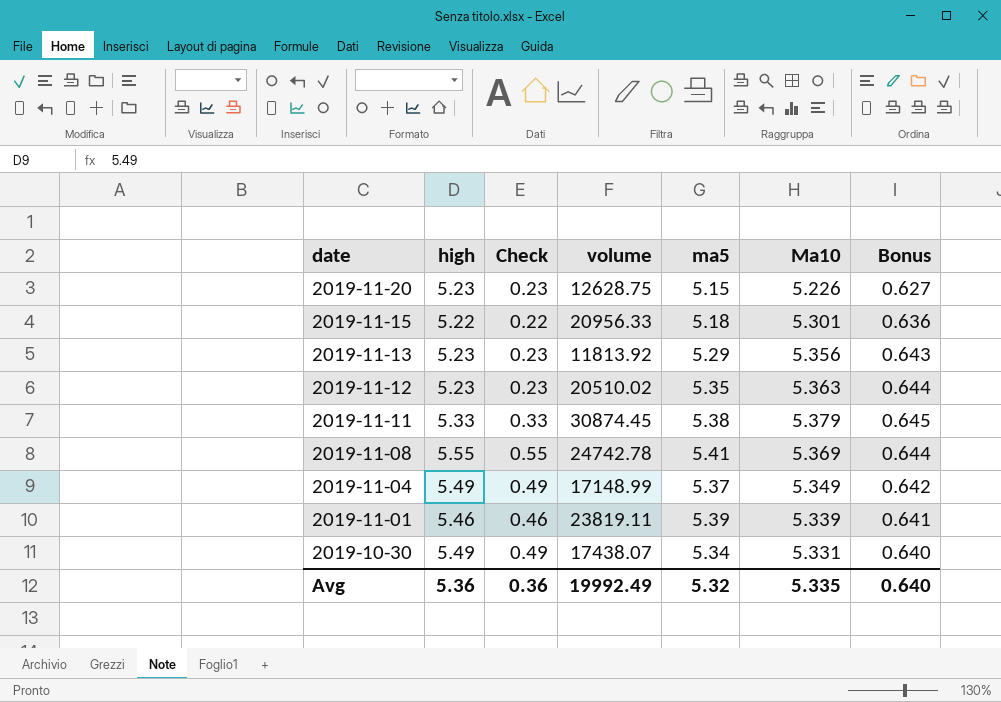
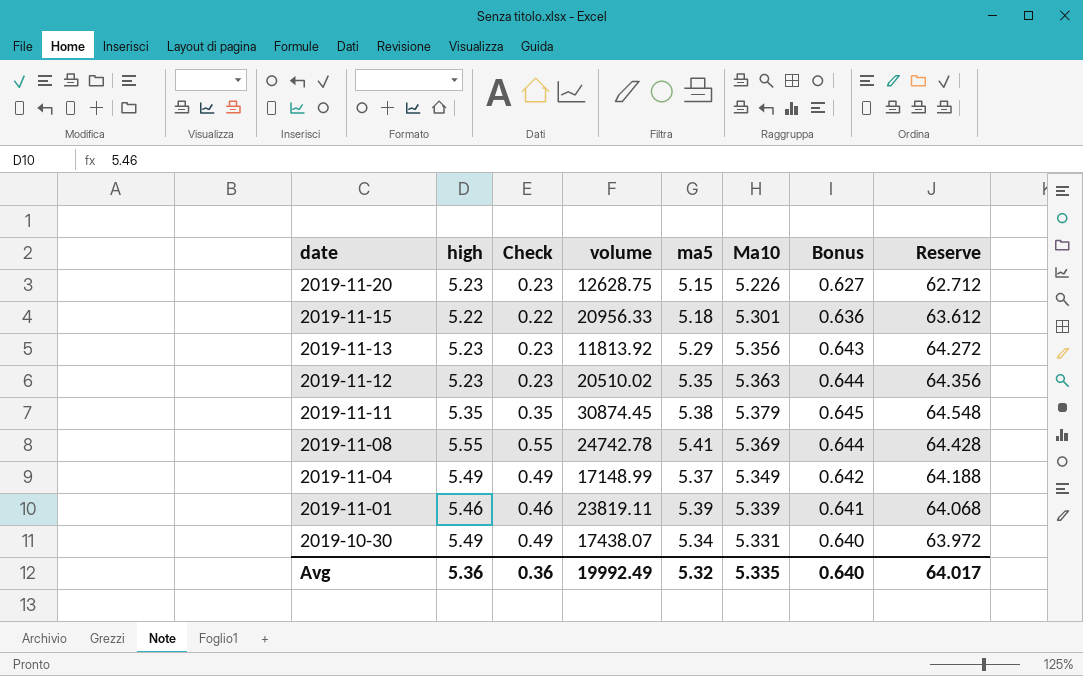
column Reserve | formula: none -> [Ma10] * 12
2019-11-11 | high: 5.33 -> 5.35
2019-11-11 | Check: 0.33 -> 0.35

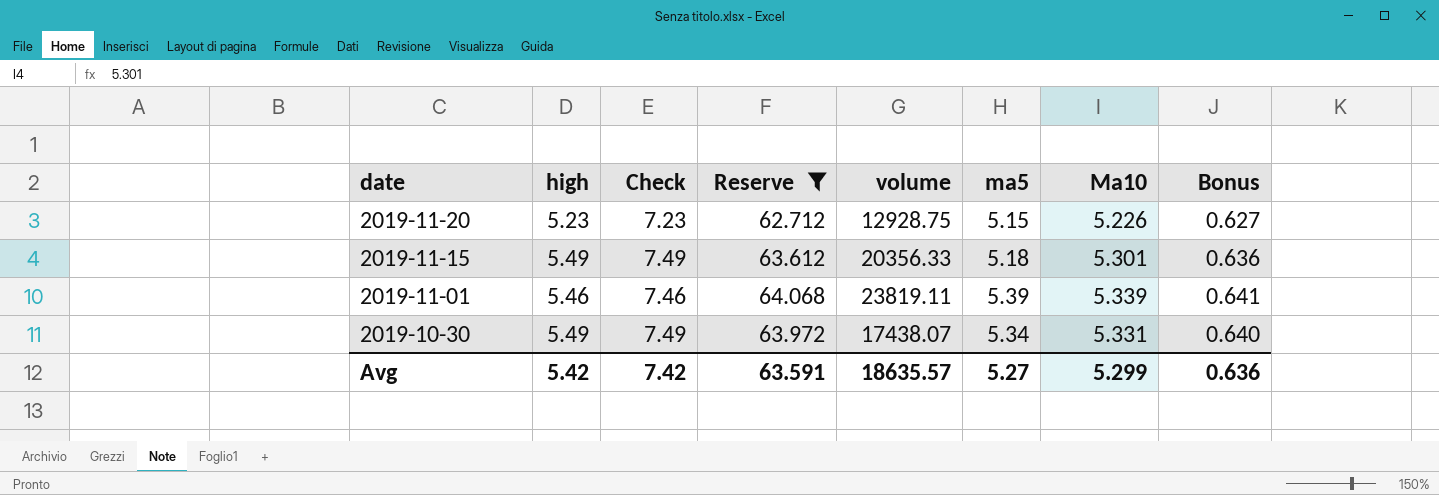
filter: none -> Reserve <= 64.068
column Check | formula: [high] - 5 -> [high] + 2
column Reserve | position: 8 -> 4
2019-11-20 | volume: 12628.75 -> 12928.75
2019-11-15 | high: 5.22 -> 5.49
2019-11-15 | volume: 20956.33 -> 20356.33
Avg | high: 5.36 -> 5.42
Avg | Check: 0.36 -> 7.42
Avg | Reserve: 64.017 -> 63.591
Avg | volume: 19992.49 -> 18635.57
Avg | ma5: 5.32 -> 5.27
Avg | Ma10: 5.335 -> 5.299
Avg | Bonus: 0.640 -> 0.636

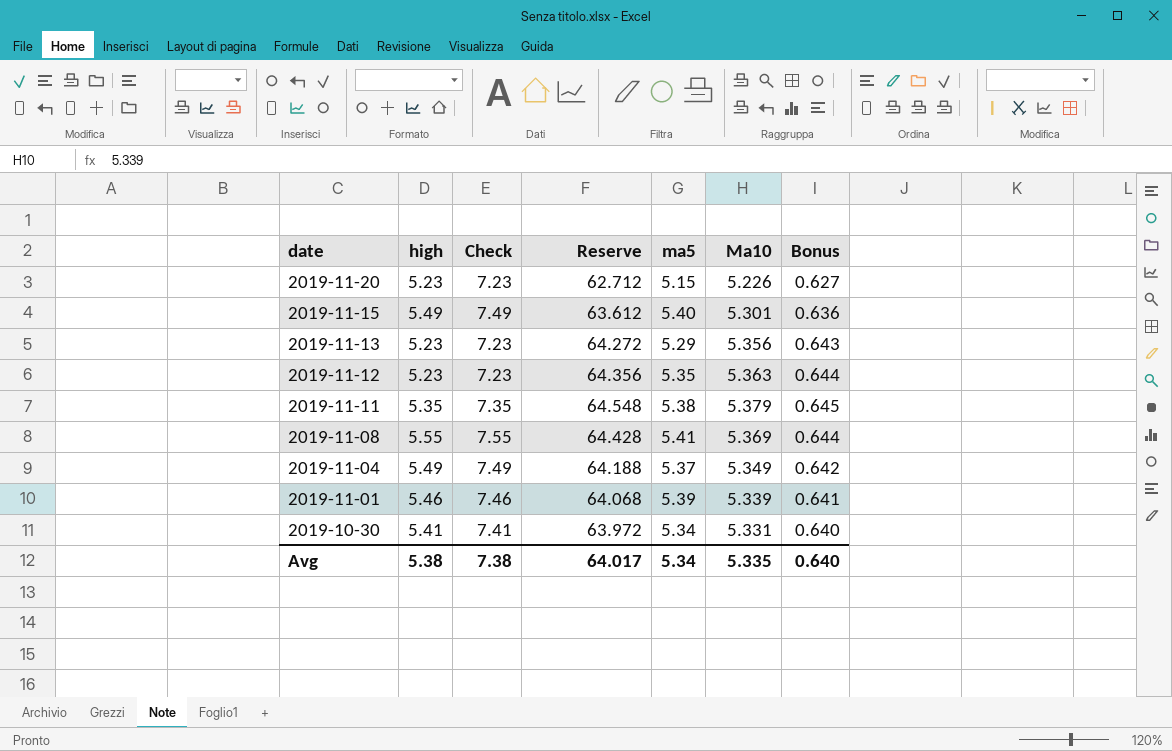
filter: Reserve <= 64.068 -> none
column volume | position: 5 -> none
2019-11-15 | ma5: 5.18 -> 5.40
2019-10-30 | high: 5.49 -> 5.41
2019-10-30 | Check: 7.49 -> 7.41
Avg | high: 5.42 -> 5.38
Avg | Check: 7.42 -> 7.38
Avg | Reserve: 63.591 -> 64.017
Avg | ma5: 5.27 -> 5.34
Avg | Ma10: 5.299 -> 5.335
Avg | Bonus: 0.636 -> 0.640

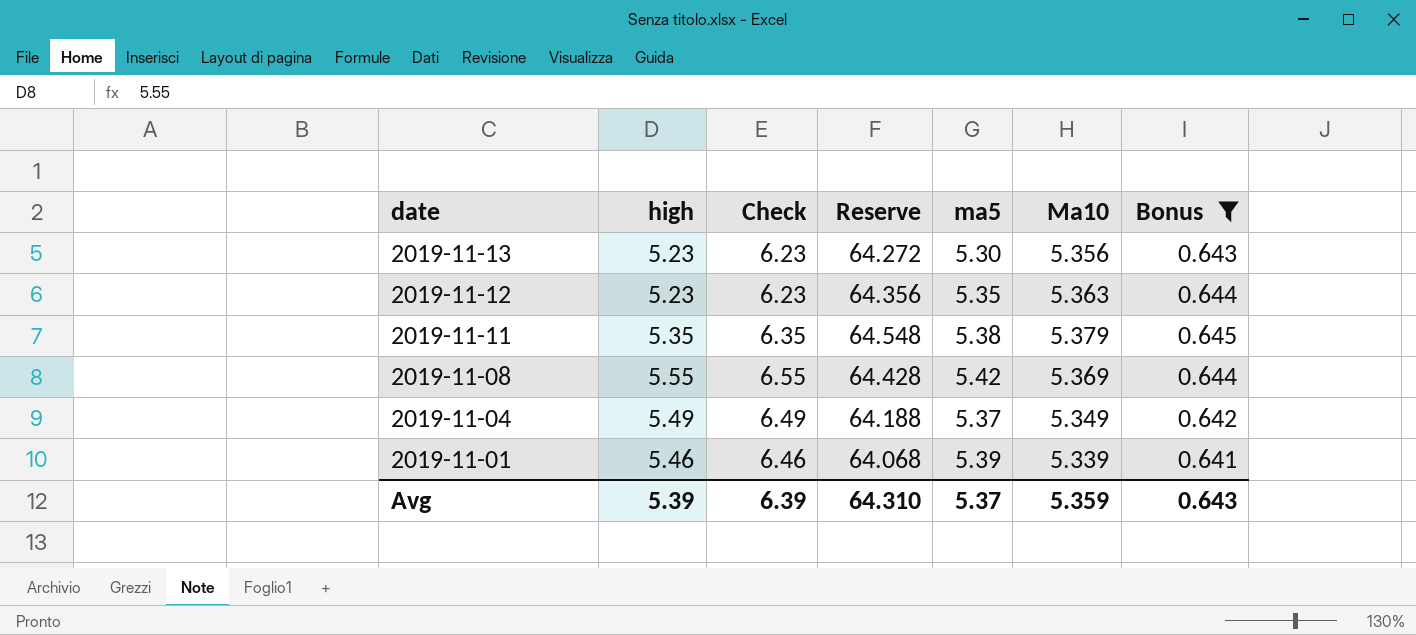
filter: none -> Bonus >= 0.641
column Check | formula: [high] + 2 -> [high] + 1
2019-11-13 | ma5: 5.29 -> 5.30
2019-11-08 | ma5: 5.41 -> 5.42
Avg | high: 5.38 -> 5.39
Avg | Check: 7.38 -> 6.39
Avg | Reserve: 64.017 -> 64.310
Avg | ma5: 5.34 -> 5.37
Avg | Ma10: 5.335 -> 5.359
Avg | Bonus: 0.640 -> 0.643

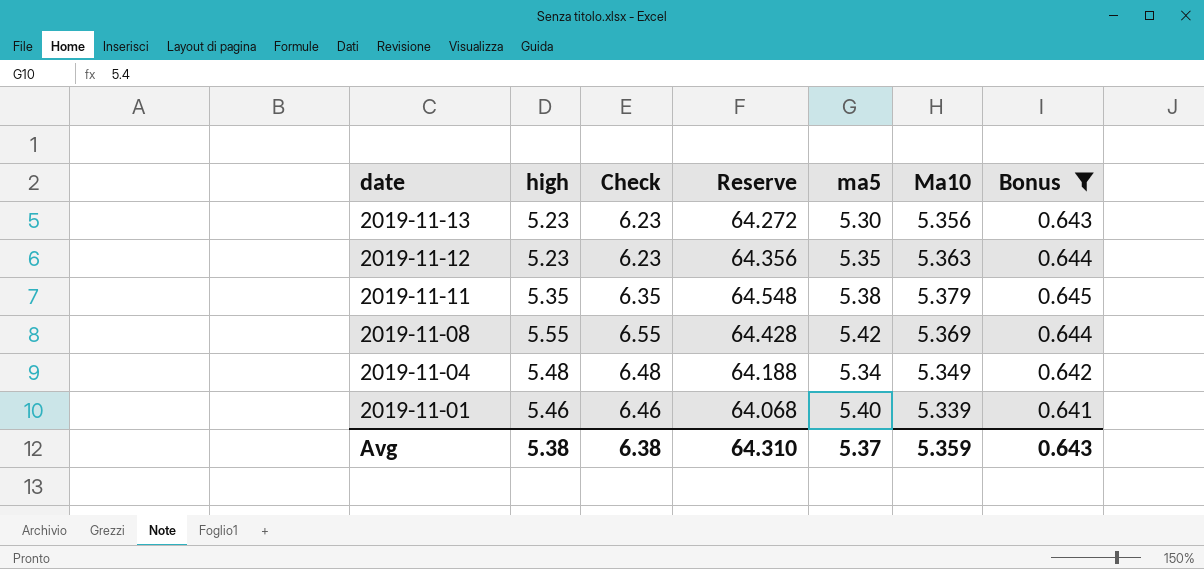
2019-11-04 | high: 5.49 -> 5.48
2019-11-04 | Check: 6.49 -> 6.48
2019-11-04 | ma5: 5.37 -> 5.34
2019-11-01 | ma5: 5.39 -> 5.40
Avg | high: 5.39 -> 5.38
Avg | Check: 6.39 -> 6.38

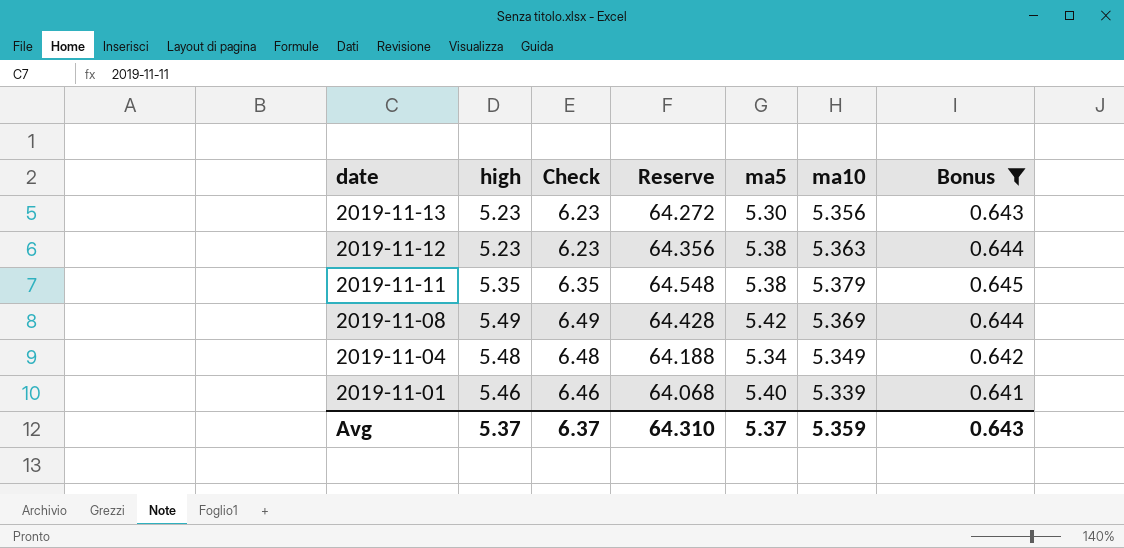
column name: Ma10 -> ma10
2019-11-12 | ma5: 5.35 -> 5.38
2019-11-08 | high: 5.55 -> 5.49
2019-11-08 | Check: 6.55 -> 6.49
Avg | high: 5.38 -> 5.37
Avg | Check: 6.38 -> 6.37

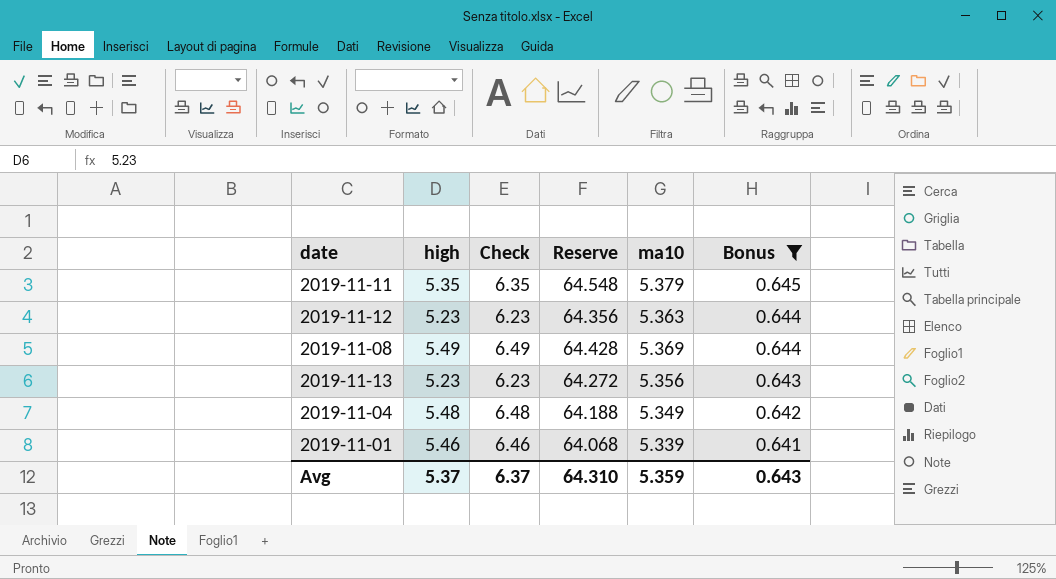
row order: date descending -> Bonus descending
column ma5 | position: 5 -> none

